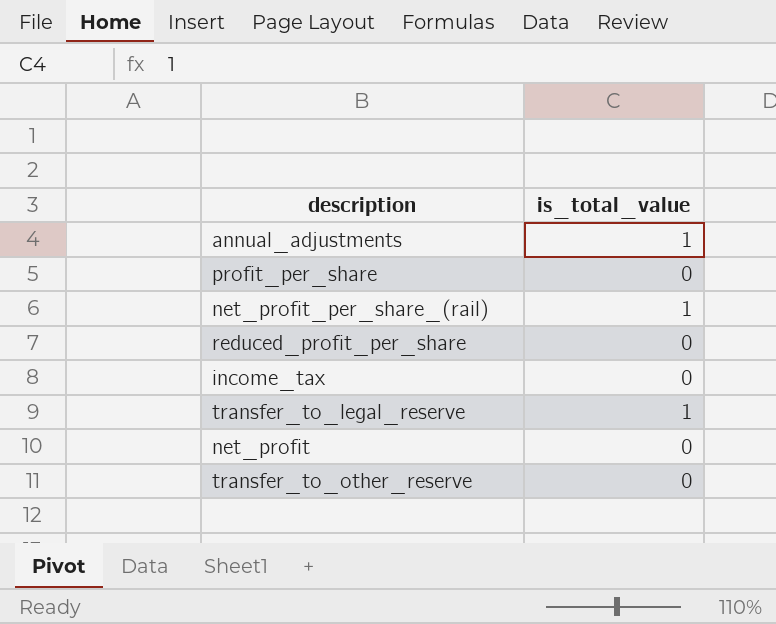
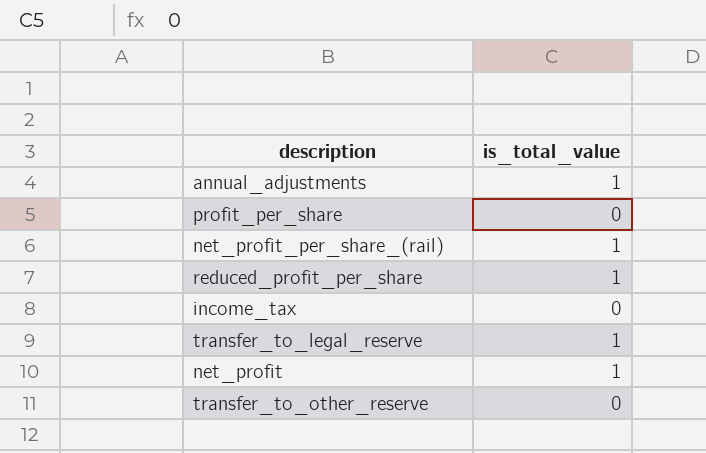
reduced_profit_per_share | is_total_value: 0 -> 1
net_profit | is_total_value: 0 -> 1

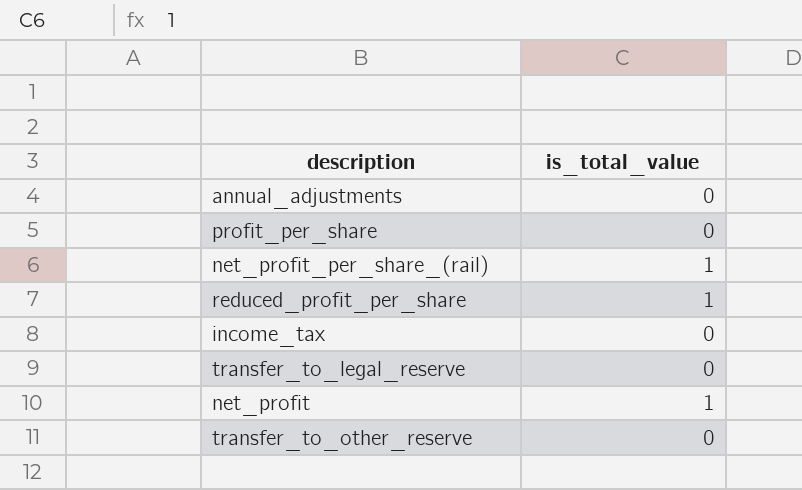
annual_adjustments | is_total_value: 1 -> 0
transfer_to_legal_reserve | is_total_value: 1 -> 0

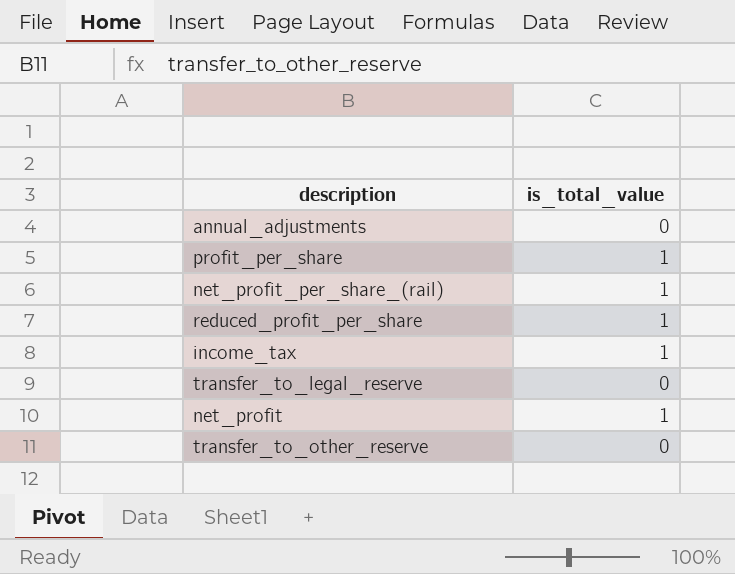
profit_per_share | is_total_value: 0 -> 1
income_tax | is_total_value: 0 -> 1

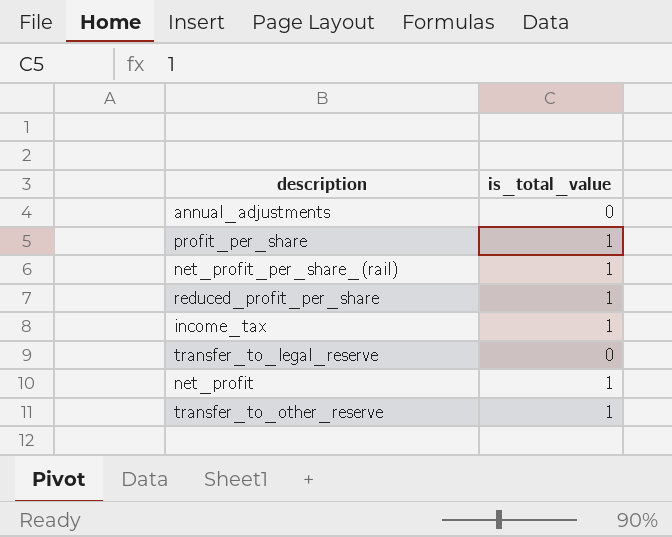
transfer_to_other_reserve | is_total_value: 0 -> 1

